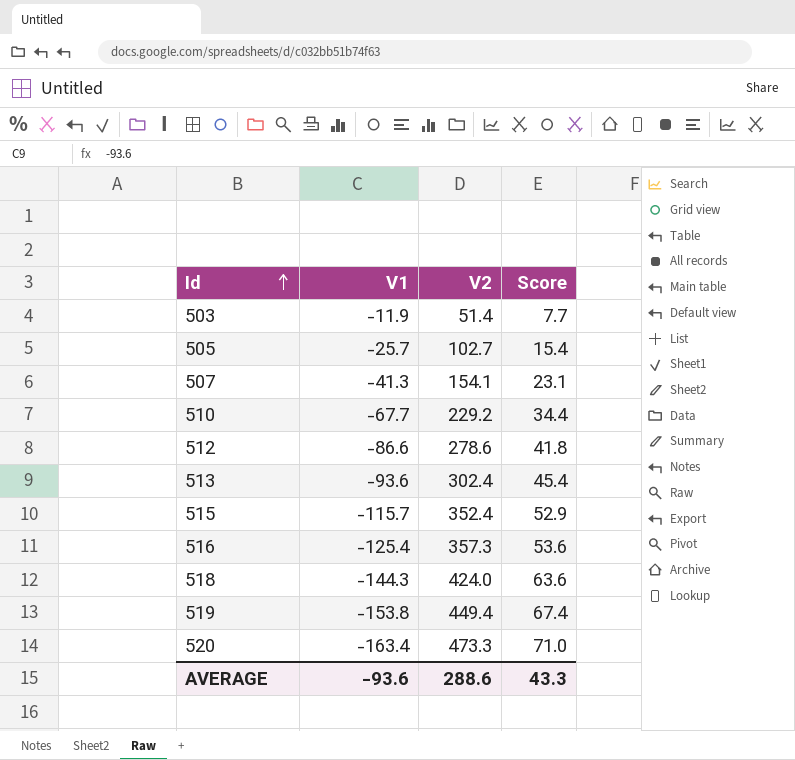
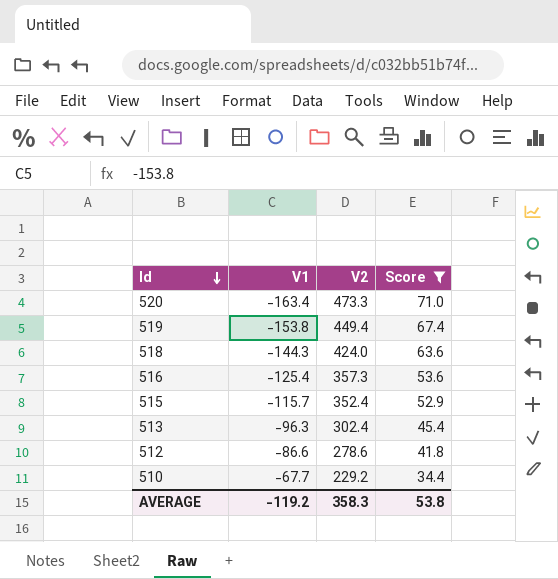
filter: none -> Score >= 34.4
row order: Id ascending -> Id descending
513 | V1: -93.6 -> -96.3
AVERAGE | V1: -93.6 -> -119.2
AVERAGE | V2: 288.6 -> 358.3
AVERAGE | Score: 43.3 -> 53.8

